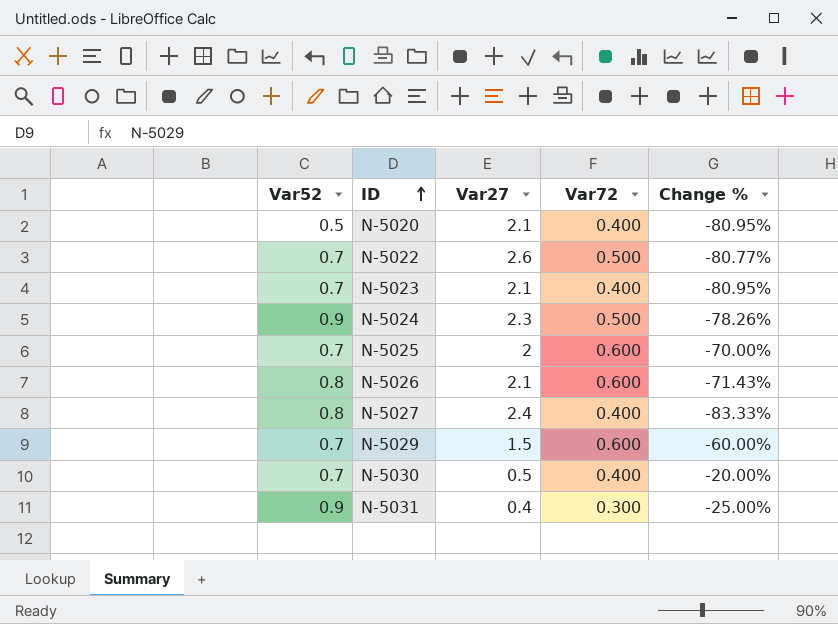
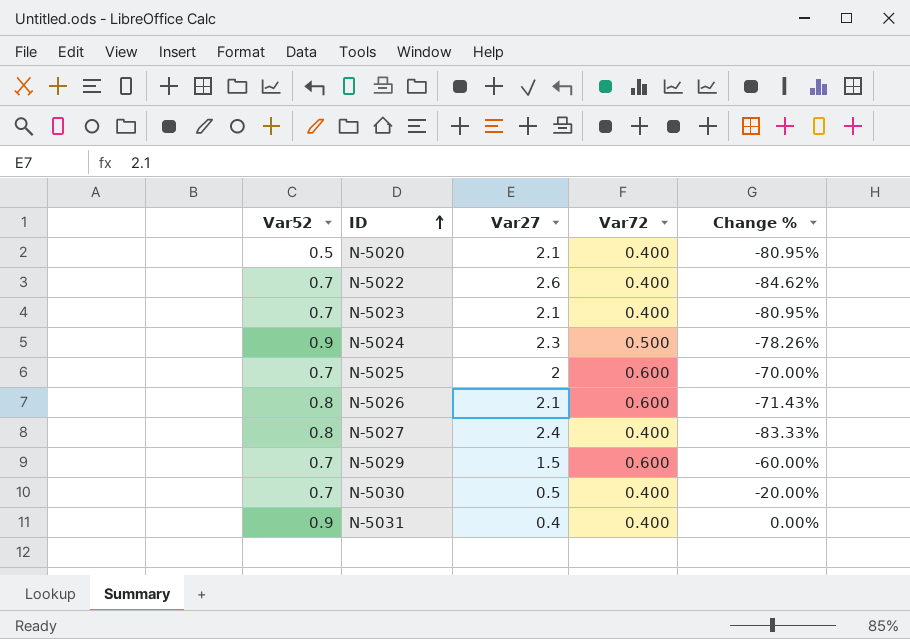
N-5022 | Var72: 0.500 -> 0.400
N-5022 | Change %: -80.77% -> -84.62%
N-5031 | Var72: 0.300 -> 0.400
N-5031 | Change %: -25.00% -> 0.00%

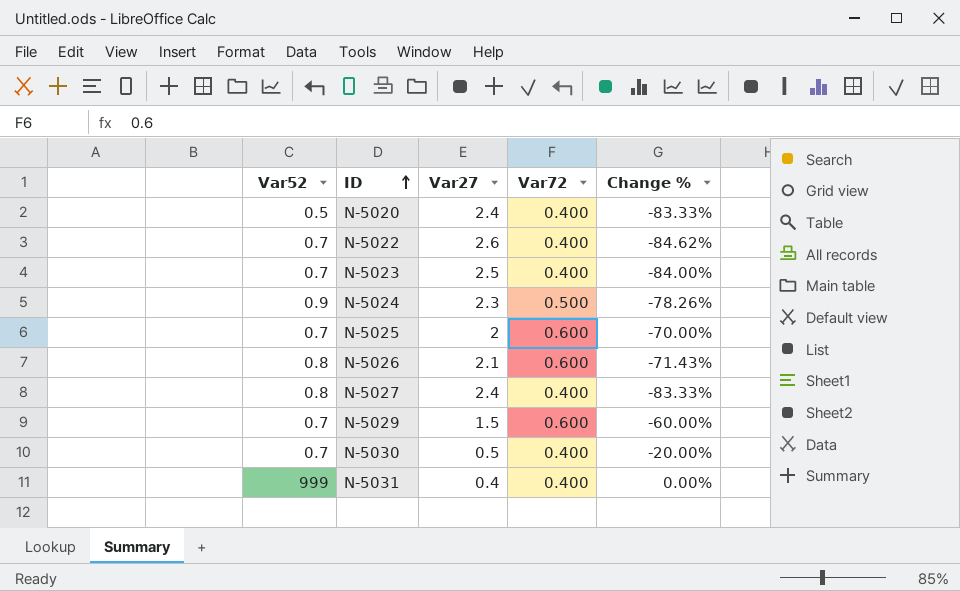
N-5020 | Var27: 2.1 -> 2.4
N-5020 | Change %: -80.95% -> -83.33%
N-5023 | Var27: 2.1 -> 2.5
N-5023 | Change %: -80.95% -> -84.00%
N-5031 | Var52: 0.9 -> 999

